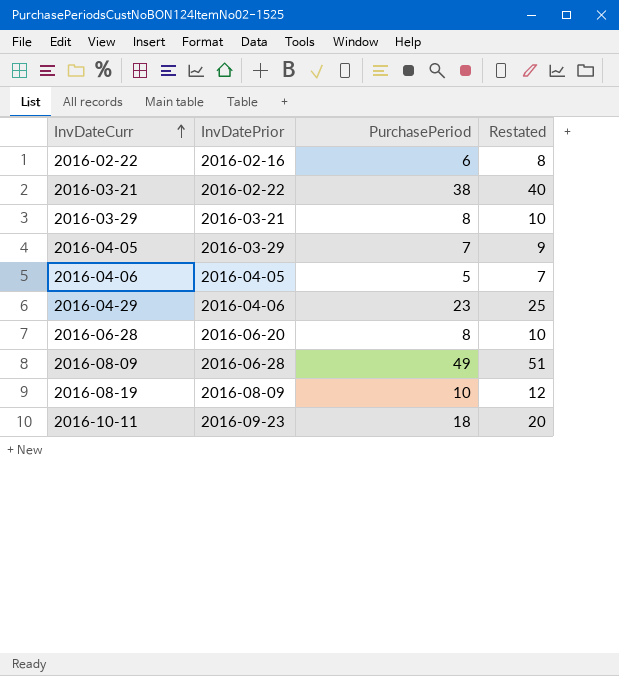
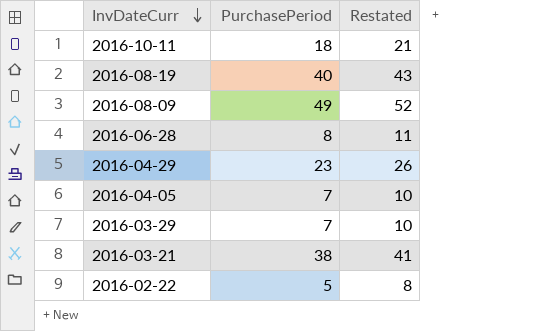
row order: InvDateCurr ascending -> InvDateCurr descending
column InvDatePrior | position: 2 -> none
column Restated | formula: [PurchasePeriod] + 2 -> [PurchasePeriod] + 3
row 2016-04-06: 2016-04-05 | 5 | 7 -> none
2016-08-19 | PurchasePeriod: 10 -> 40
2016-03-29 | PurchasePeriod: 8 -> 7
2016-02-22 | PurchasePeriod: 6 -> 5

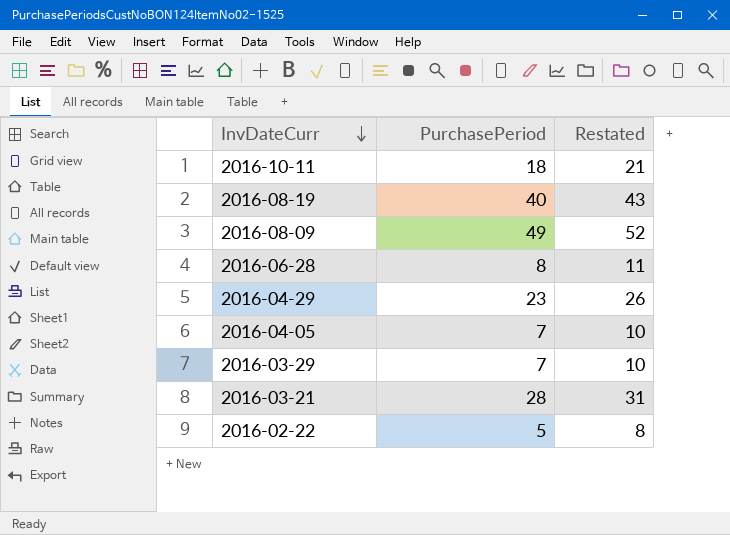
2016-03-21 | PurchasePeriod: 38 -> 28
2016-03-21 | Restated: 41 -> 31

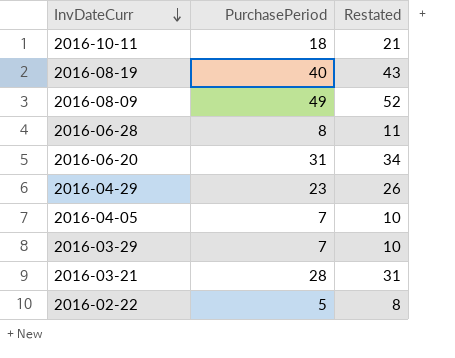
row 2016-06-20: none -> 31 | 34

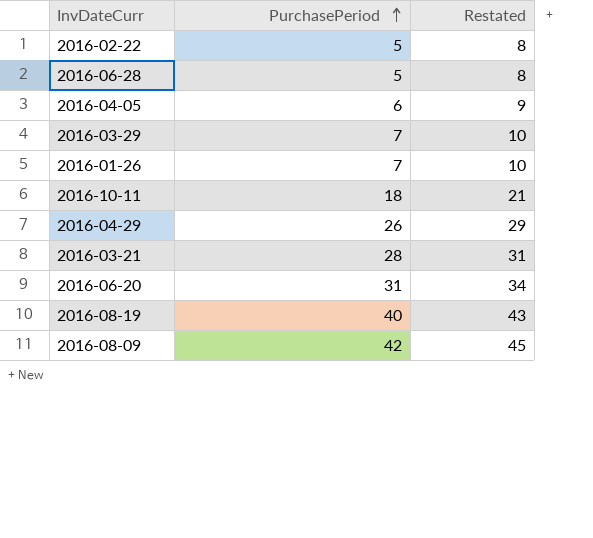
row order: InvDateCurr descending -> PurchasePeriod ascending
2016-06-28 | PurchasePeriod: 8 -> 5
2016-06-28 | Restated: 11 -> 8
2016-04-05 | PurchasePeriod: 7 -> 6
2016-04-05 | Restated: 10 -> 9
row 2016-01-26: none -> 7 | 10
2016-04-29 | PurchasePeriod: 23 -> 26
2016-04-29 | Restated: 26 -> 29
2016-08-09 | PurchasePeriod: 49 -> 42
2016-08-09 | Restated: 52 -> 45

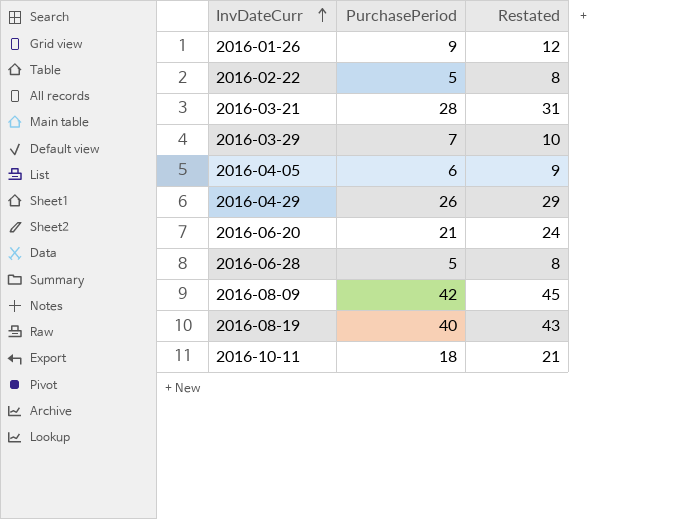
row order: PurchasePeriod ascending -> InvDateCurr ascending
2016-01-26 | PurchasePeriod: 7 -> 9
2016-01-26 | Restated: 10 -> 12
2016-06-20 | PurchasePeriod: 31 -> 21
2016-06-20 | Restated: 34 -> 24

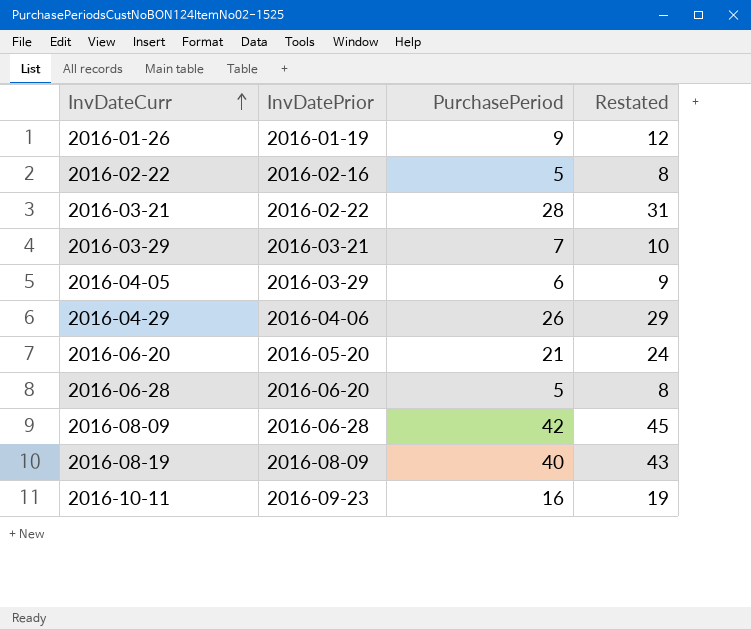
column InvDatePrior | position: none -> 2
2016-10-11 | PurchasePeriod: 18 -> 16
2016-10-11 | Restated: 21 -> 19

